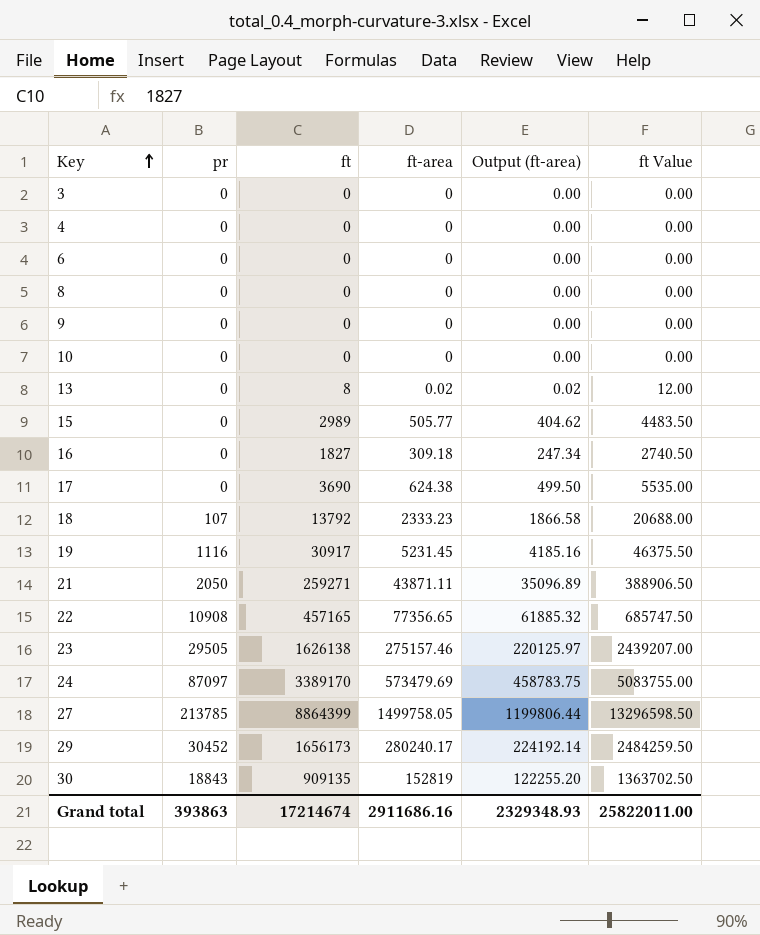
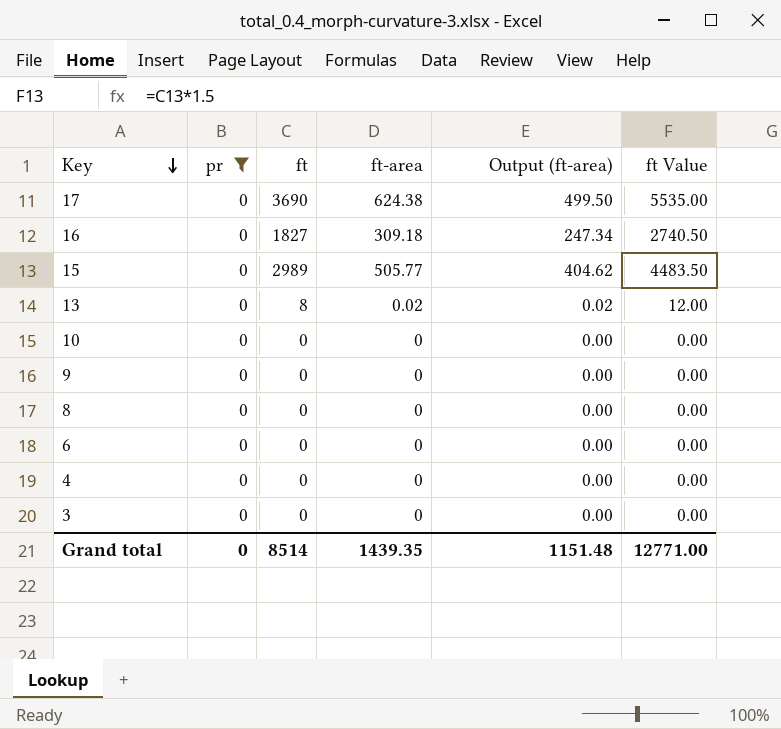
filter: none -> pr = 0
row order: Key ascending -> Key descending
Grand total | pr: 393863 -> 0
Grand total | ft: 17214674 -> 8514
Grand total | ft-area: 2911686.16 -> 1439.35
Grand total | Output (ft-area): 2329348.93 -> 1151.48
Grand total | ft Value: 25822011.00 -> 12771.00

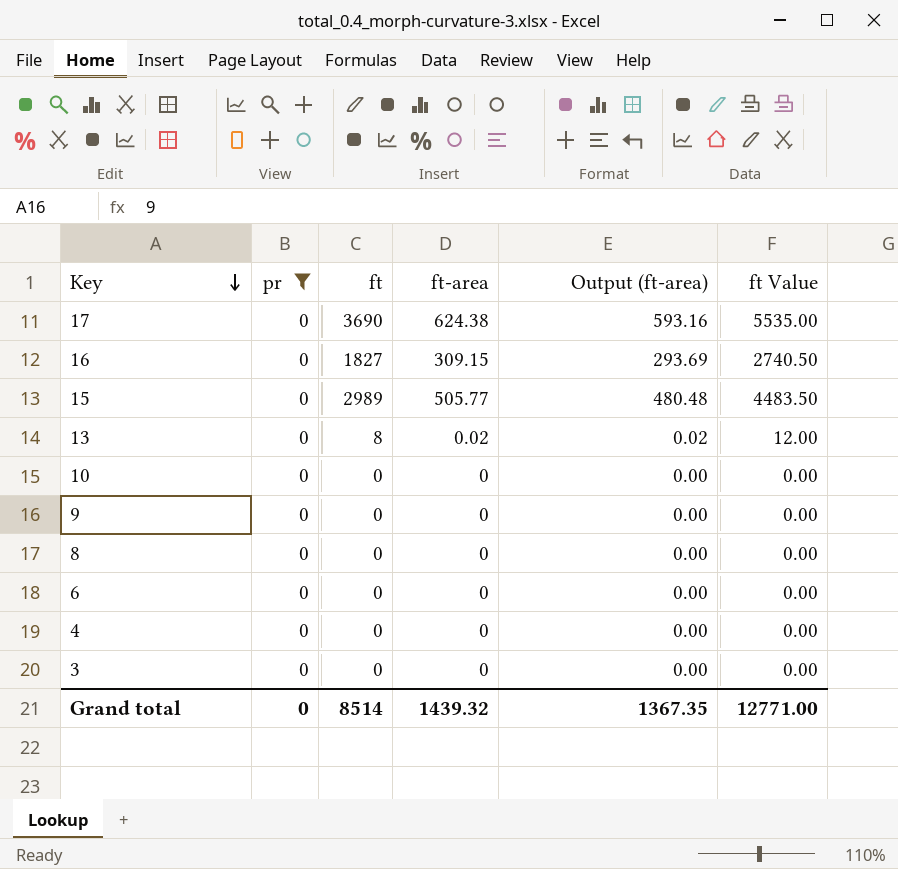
column Output (ft-area) | formula: [ft-area] * 0.8 -> [ft-area] * 0.95
16 | ft-area: 309.18 -> 309.15
Grand total | ft-area: 1439.35 -> 1439.32
Grand total | Output (ft-area): 1151.48 -> 1367.35

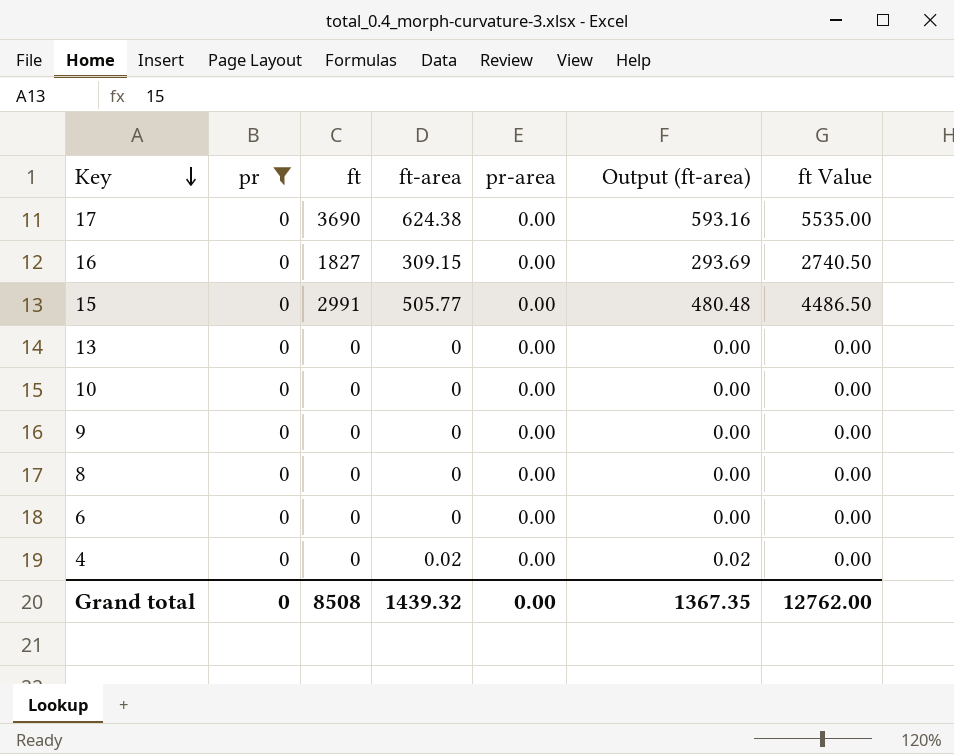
column pr-area | position: none -> 5
row 3: 0 | 0 | 0 | 0.00 | 0.00 -> none
15 | ft: 2989 -> 2991
15 | ft Value: 4483.50 -> 4486.50
13 | ft: 8 -> 0
13 | ft-area: 0.02 -> 0
13 | Output (ft-area): 0.02 -> 0.00
13 | ft Value: 12.00 -> 0.00
4 | ft-area: 0 -> 0.02
4 | Output (ft-area): 0.00 -> 0.02
Grand total | ft: 8514 -> 8508
Grand total | ft Value: 12771.00 -> 12762.00

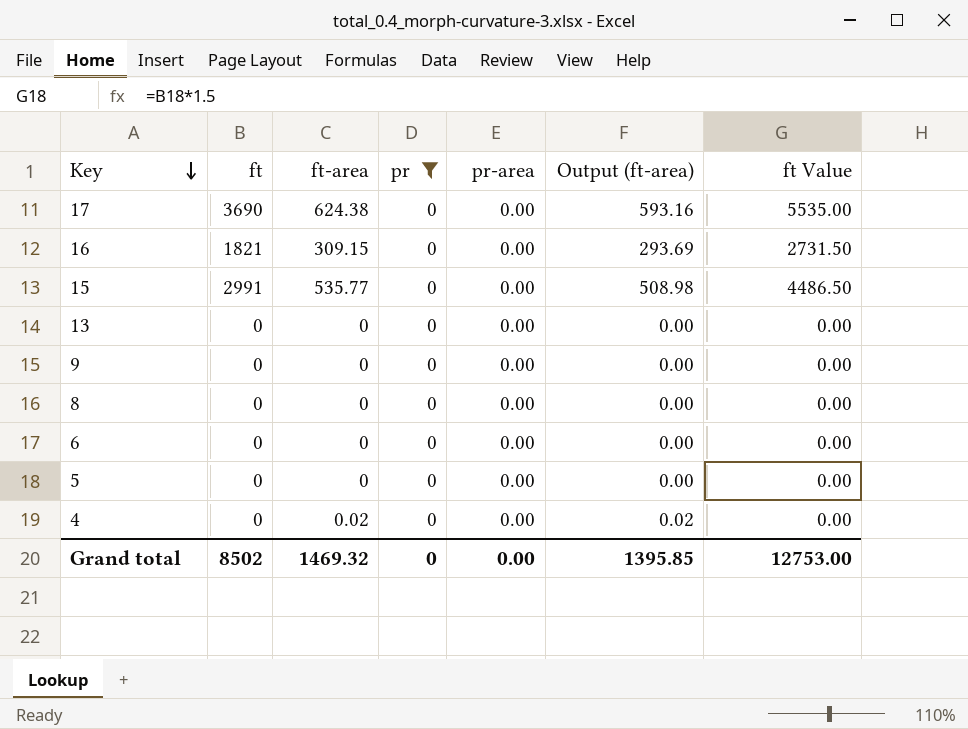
column pr | position: 2 -> 4
row 10: 0 | 0 | 0 | 0.00 | 0.00 | 0.00 -> none
16 | ft: 1827 -> 1821
16 | ft Value: 2740.50 -> 2731.50
15 | ft-area: 505.77 -> 535.77
15 | Output (ft-area): 480.48 -> 508.98
row 5: none -> 0 | 0 | 0 | 0.00 | 0.00 | 0.00
Grand total | ft: 8508 -> 8502
Grand total | ft-area: 1439.32 -> 1469.32
Grand total | Output (ft-area): 1367.35 -> 1395.85
Grand total | ft Value: 12762.00 -> 12753.00

